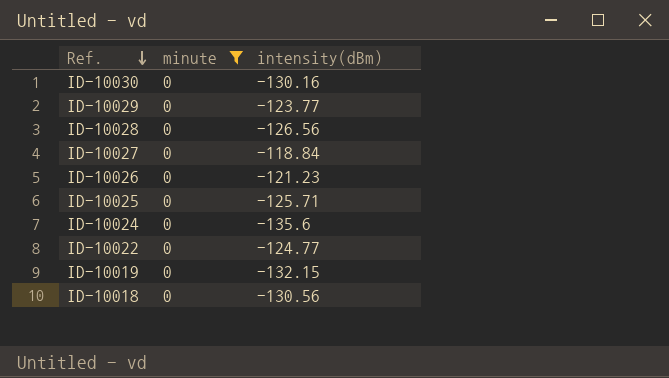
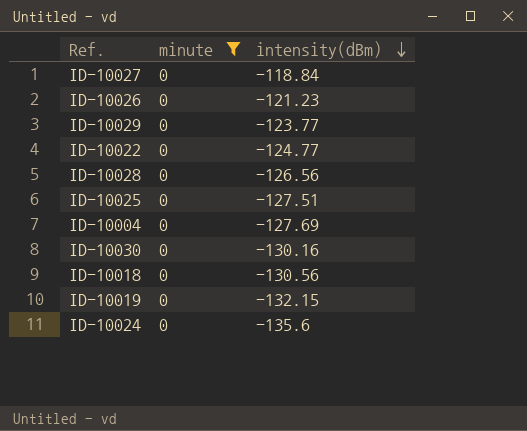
row order: Ref. descending -> intensity(dBm) descending
ID-10025 | intensity(dBm): -125.71 -> -127.51
row ID-10004: none -> 0 | -127.69

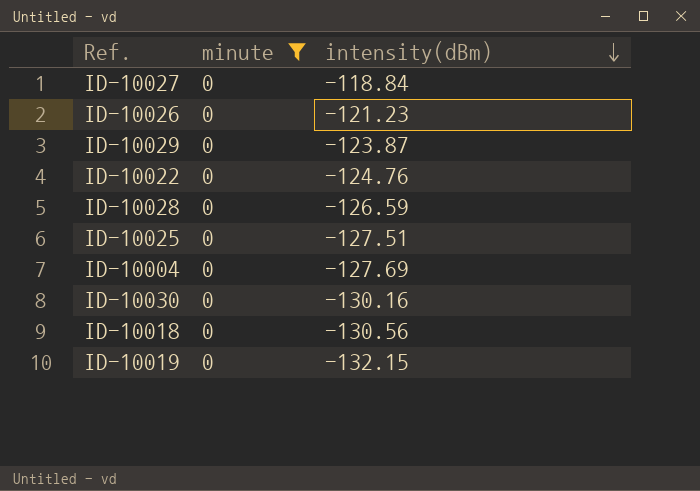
row ID-10024: 0 | -135.6 -> none
ID-10029 | intensity(dBm): -123.77 -> -123.87
ID-10022 | intensity(dBm): -124.77 -> -124.76
ID-10028 | intensity(dBm): -126.56 -> -126.59

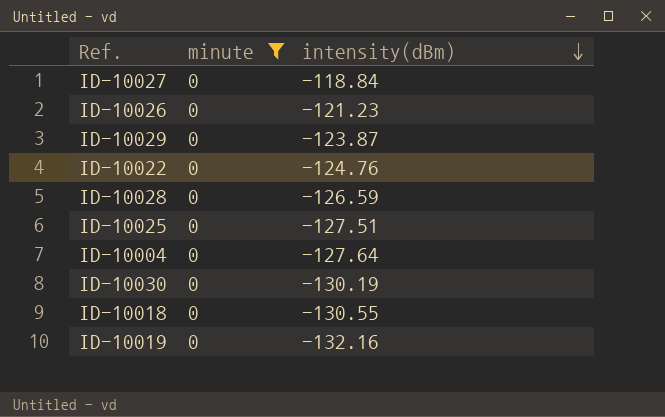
ID-10004 | intensity(dBm): -127.69 -> -127.64
ID-10030 | intensity(dBm): -130.16 -> -130.19
ID-10018 | intensity(dBm): -130.56 -> -130.55
ID-10019 | intensity(dBm): -132.15 -> -132.16

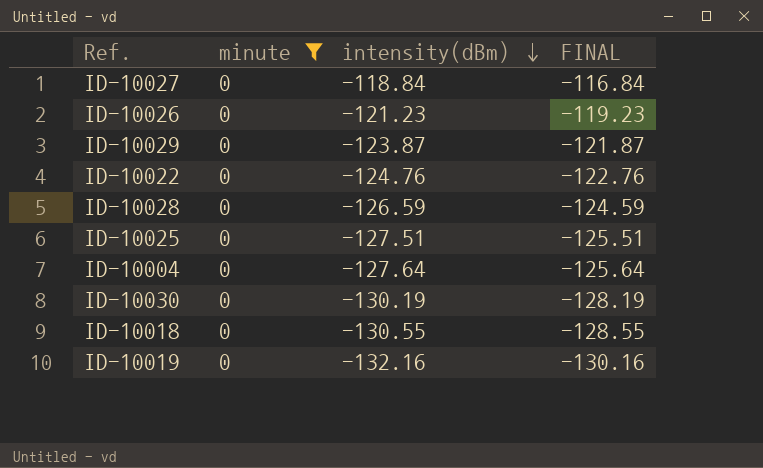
column FINAL | formula: none -> [intensity(dBm)] + 2

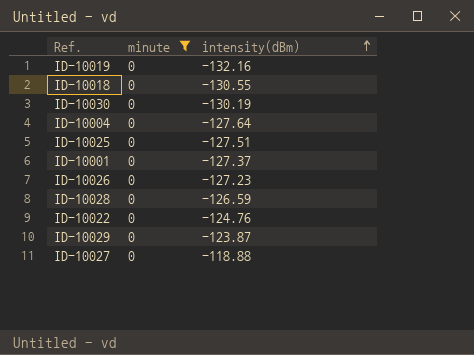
row order: intensity(dBm) descending -> intensity(dBm) ascending
column FINAL | formula: [intensity(dBm)] + 2 -> none
row ID-10001: none -> 0 | -127.37
ID-10026 | intensity(dBm): -121.23 -> -127.23
ID-10027 | intensity(dBm): -118.84 -> -118.88

